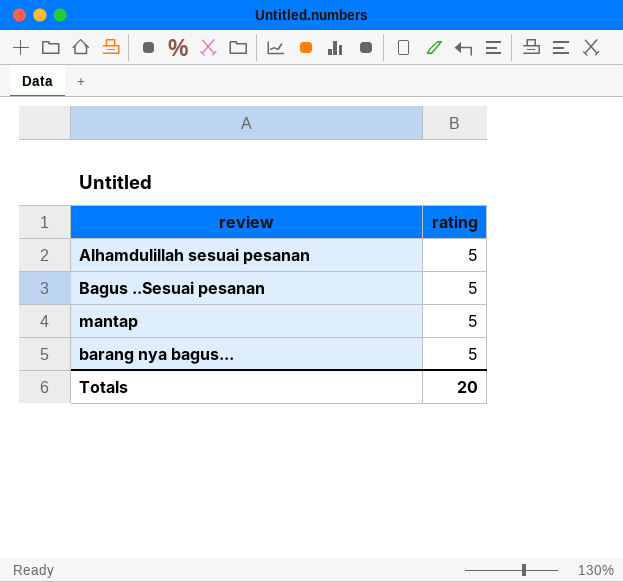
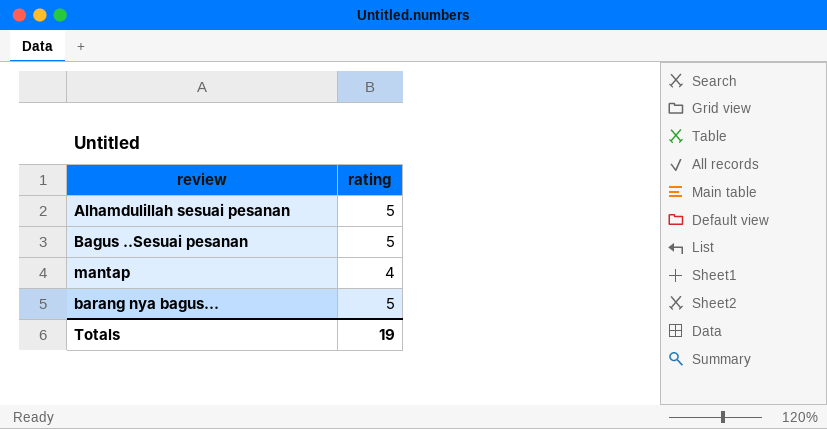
mantap | rating: 5 -> 4
Totals | rating: 20 -> 19

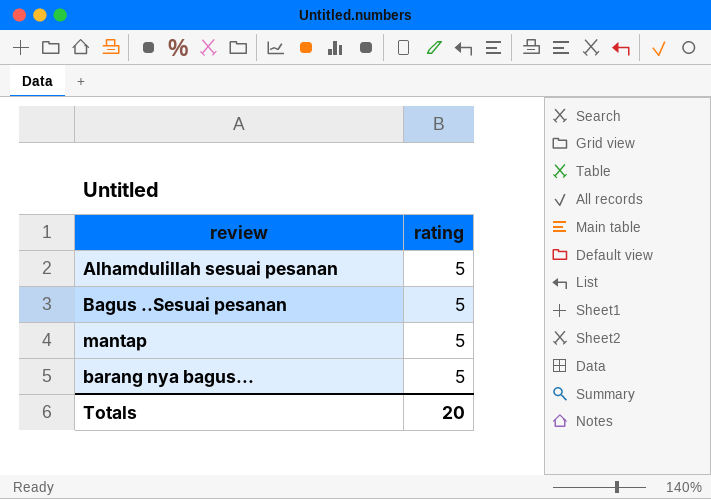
mantap | rating: 4 -> 5
Totals | rating: 19 -> 20

